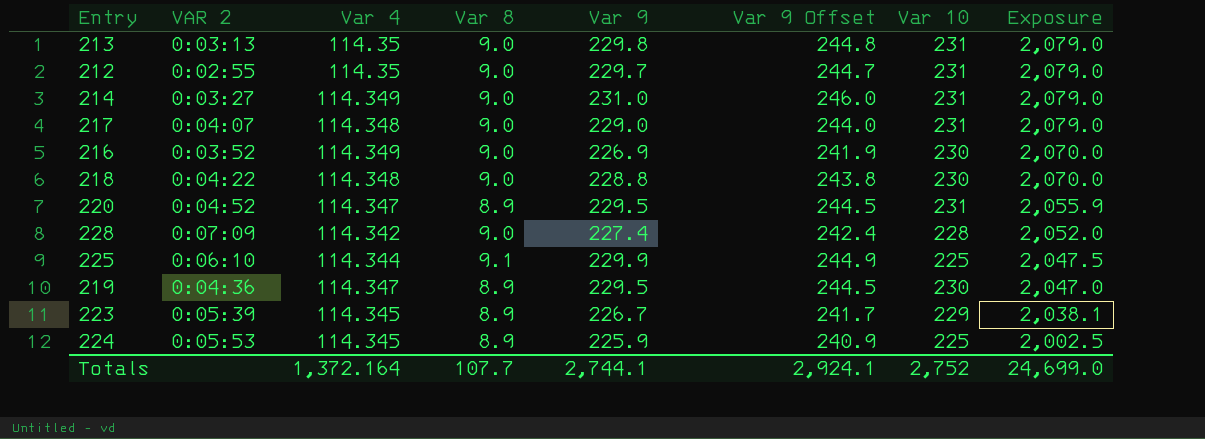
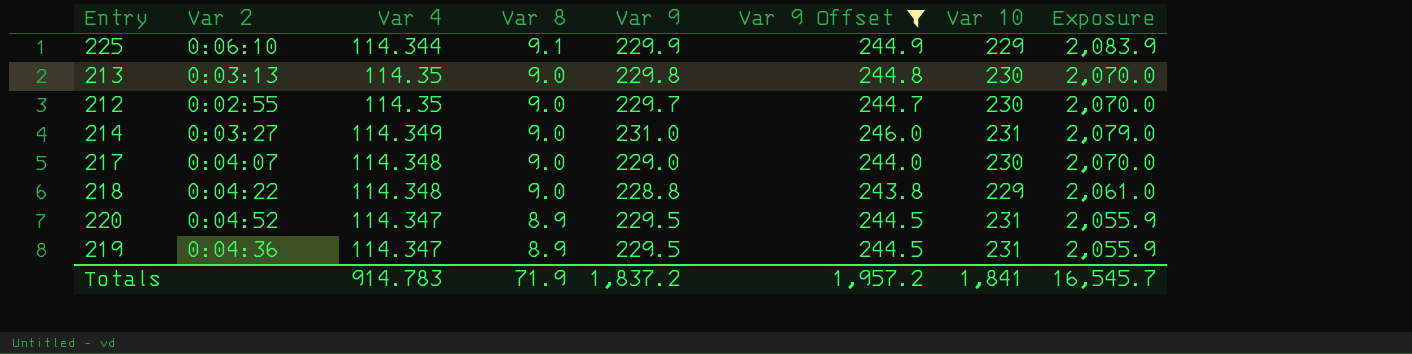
filter: none -> Var 9 Offset >= 243.8
row order: Exposure descending -> Var 8 descending
column name: VAR 2 -> Var 2
225 | Var 10: 225 -> 229
225 | Exposure: 2,047.5 -> 2,083.9
213 | Var 10: 231 -> 230
213 | Exposure: 2,079.0 -> 2,070.0
212 | Var 10: 231 -> 230
212 | Exposure: 2,079.0 -> 2,070.0
217 | Var 10: 231 -> 230
217 | Exposure: 2,079.0 -> 2,070.0
218 | Var 10: 230 -> 229
218 | Exposure: 2,070.0 -> 2,061.0
219 | Var 10: 230 -> 231
219 | Exposure: 2,047.0 -> 2,055.9
Totals | Var 4: 1,372.164 -> 914.783
Totals | Var 8: 107.7 -> 71.9
Totals | Var 9: 2,744.1 -> 1,837.2
Totals | Var 9 Offset: 2,924.1 -> 1,957.2
Totals | Var 10: 2,752 -> 1,841
Totals | Exposure: 24,699.0 -> 16,545.7

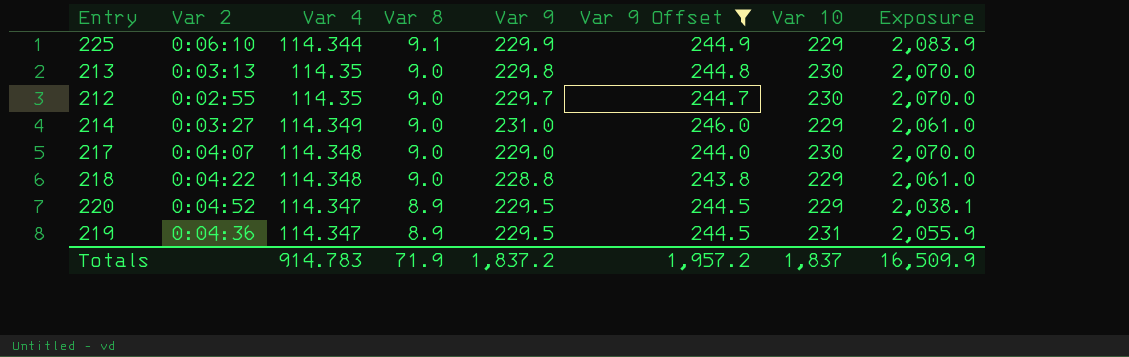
214 | Var 10: 231 -> 229
214 | Exposure: 2,079.0 -> 2,061.0
220 | Var 10: 231 -> 229
220 | Exposure: 2,055.9 -> 2,038.1
Totals | Var 10: 1,841 -> 1,837
Totals | Exposure: 16,545.7 -> 16,509.9

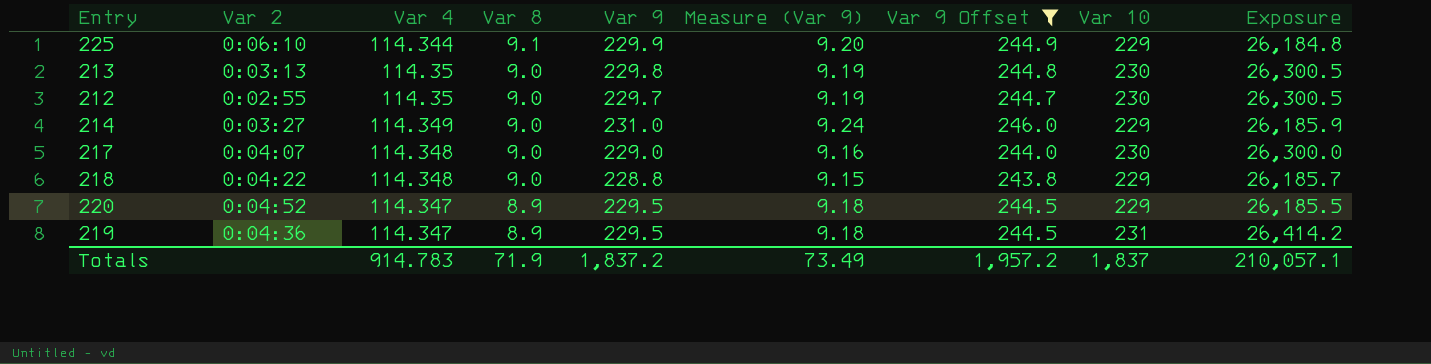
column Measure (Var 9) | formula: none -> [Var 9] * 0.04
column Exposure | formula: [Var 8] * [Var 10] -> [Var 4] * [Var 10]
Totals | Exposure: 16,509.9 -> 210,057.1

